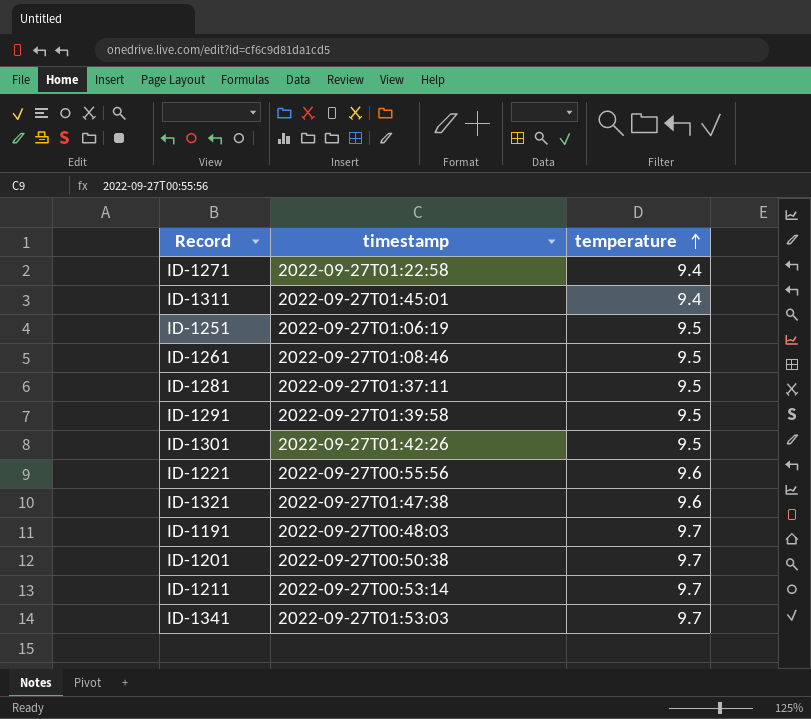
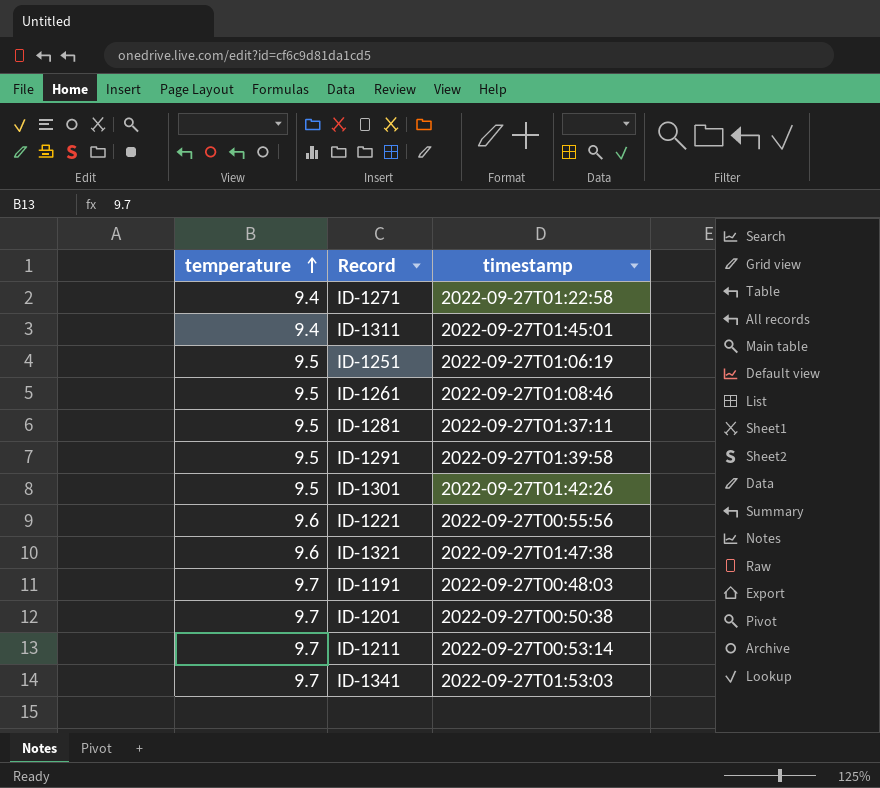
column temperature | position: 3 -> 1

